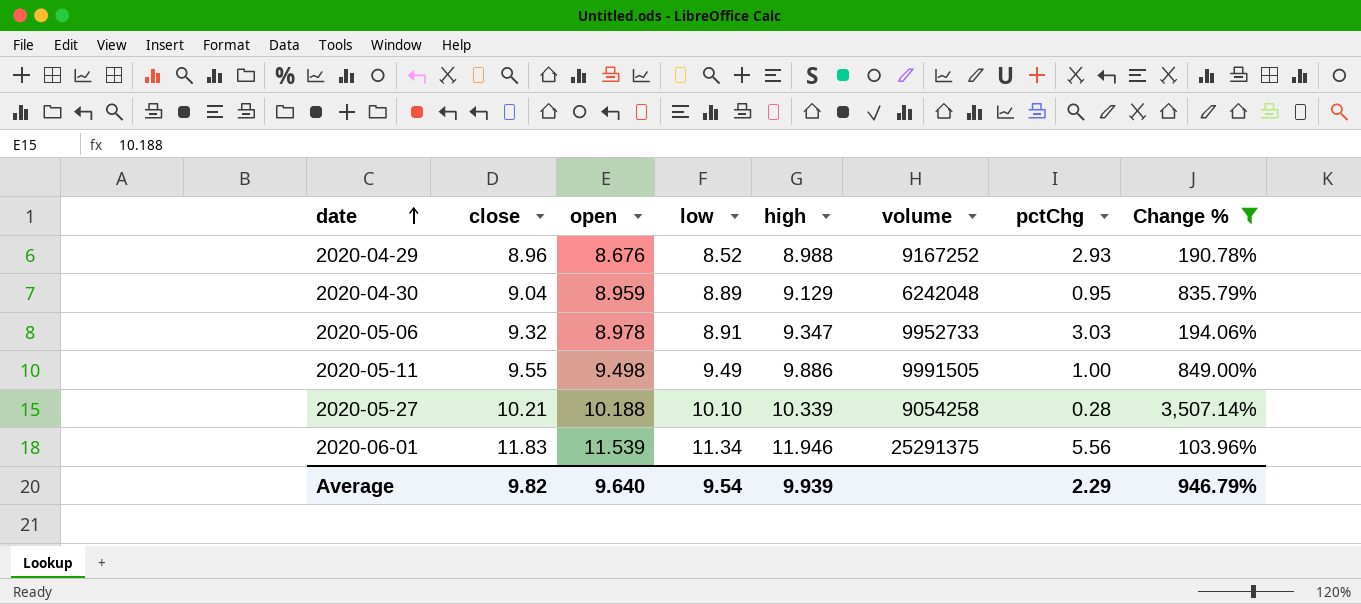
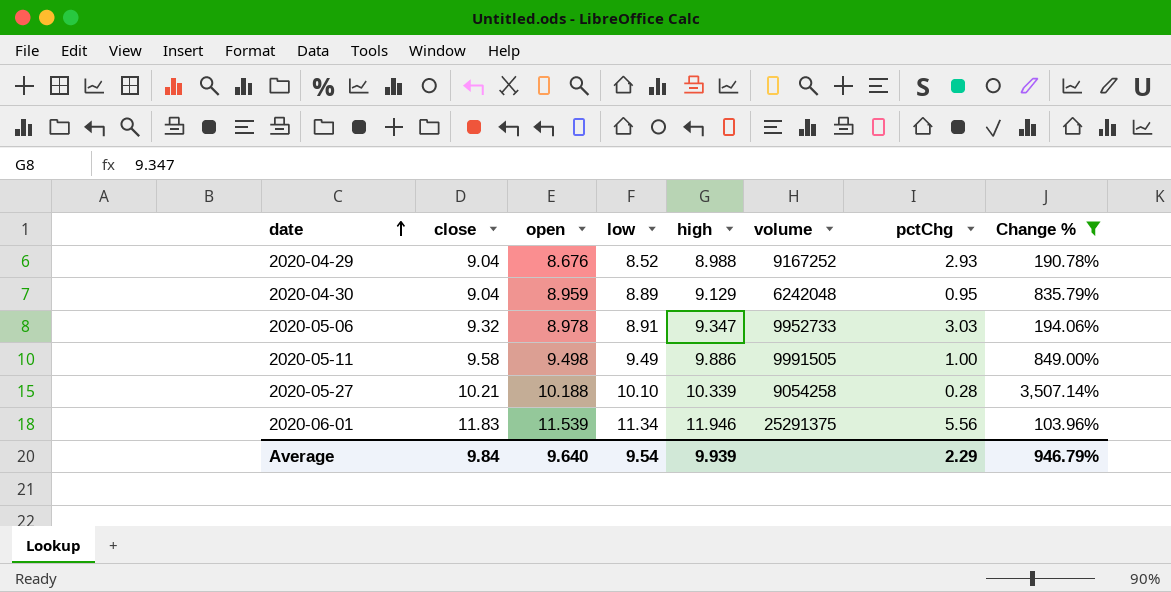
2020-04-29 | close: 8.96 -> 9.04
2020-05-11 | close: 9.55 -> 9.58
Average | close: 9.82 -> 9.84

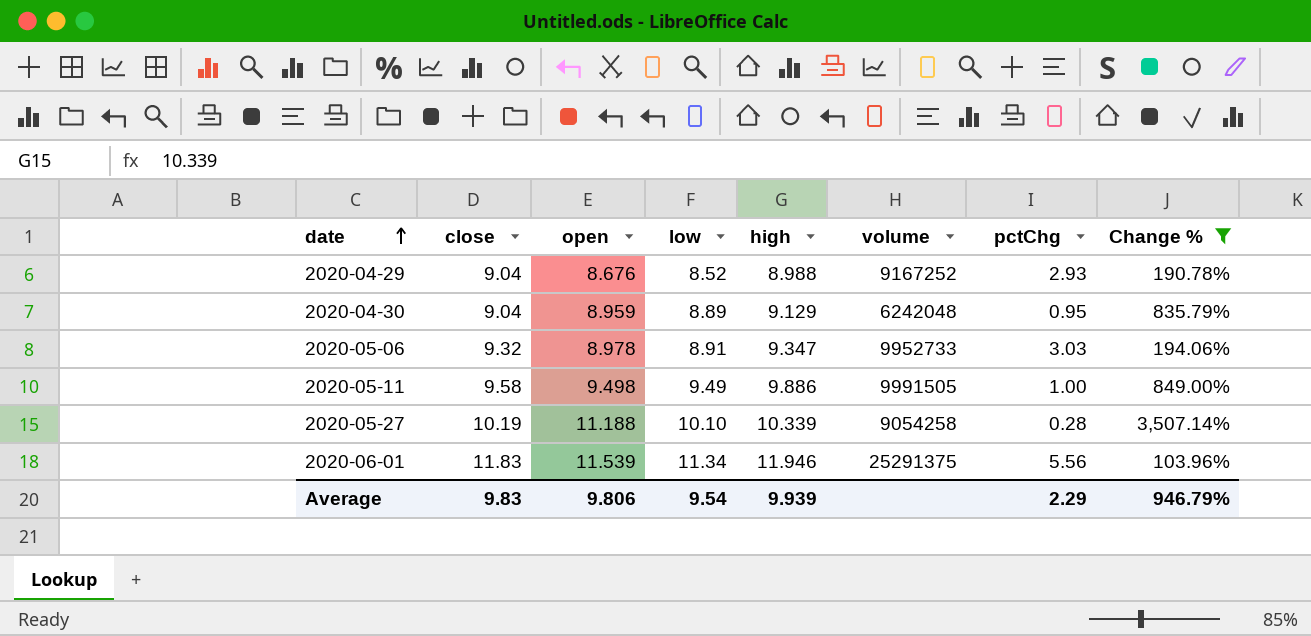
2020-05-27 | close: 10.21 -> 10.19
2020-05-27 | open: 10.188 -> 11.188
Average | close: 9.84 -> 9.83
Average | open: 9.640 -> 9.806

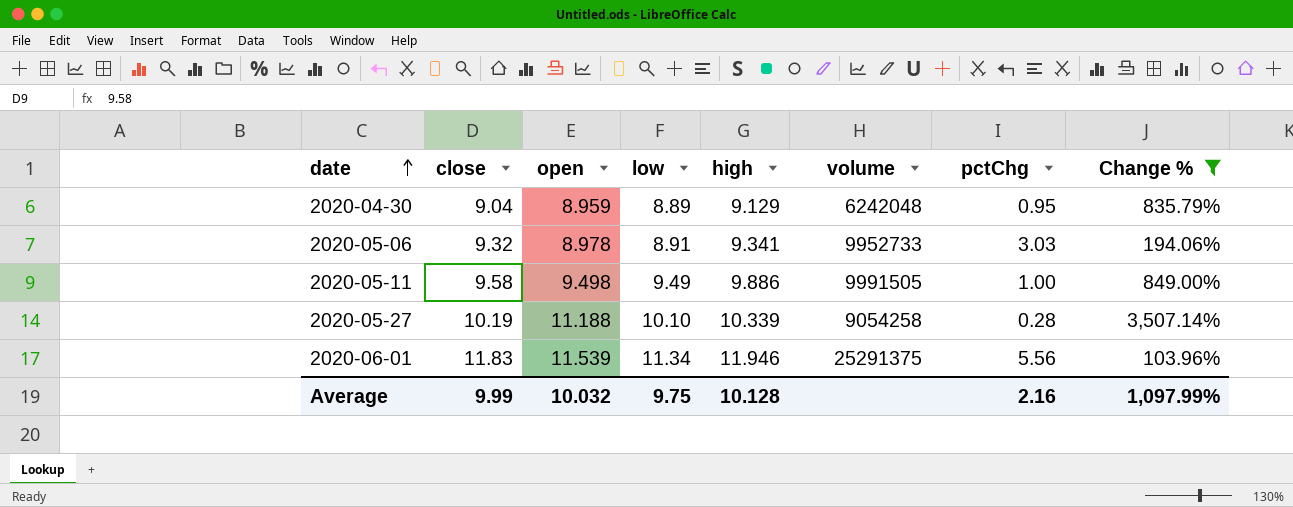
row 2020-04-29: 9.04 | 8.676 | 8.52 | 8.988 | 9167252 | 2.93 | 190.78% -> none
2020-05-06 | high: 9.347 -> 9.341
Average | close: 9.83 -> 9.99
Average | open: 9.806 -> 10.032
Average | low: 9.54 -> 9.75
Average | high: 9.939 -> 10.128
Average | pctChg: 2.29 -> 2.16
Average | Change %: 946.79% -> 1,097.99%

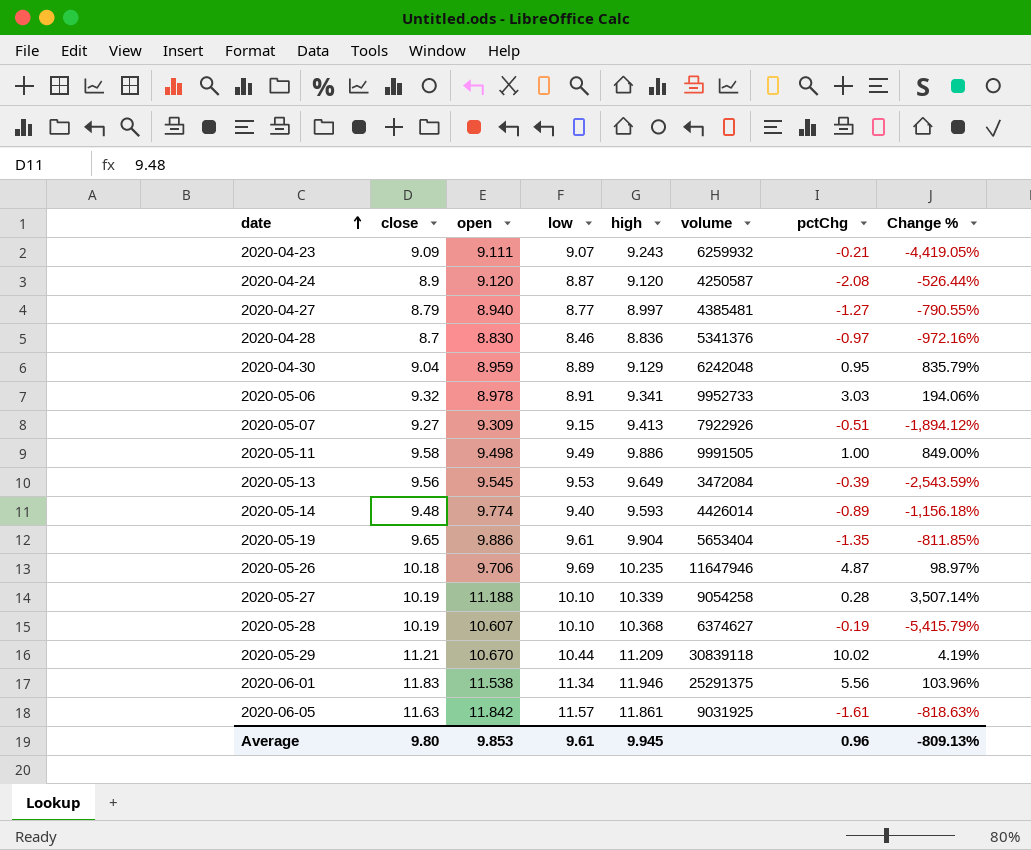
filter: Change % >= 103.96% -> none
2020-06-01 | open: 11.539 -> 11.538
Average | close: 9.99 -> 9.80
Average | open: 10.032 -> 9.853
Average | low: 9.75 -> 9.61
Average | high: 10.128 -> 9.945
Average | pctChg: 2.16 -> 0.96
Average | Change %: 1,097.99% -> -809.13%

